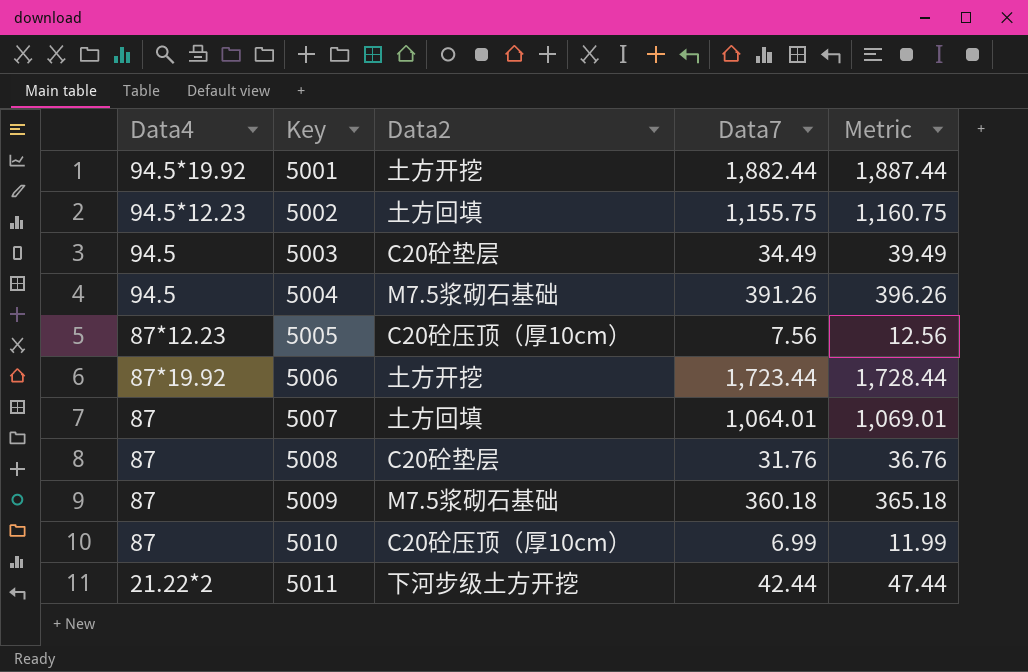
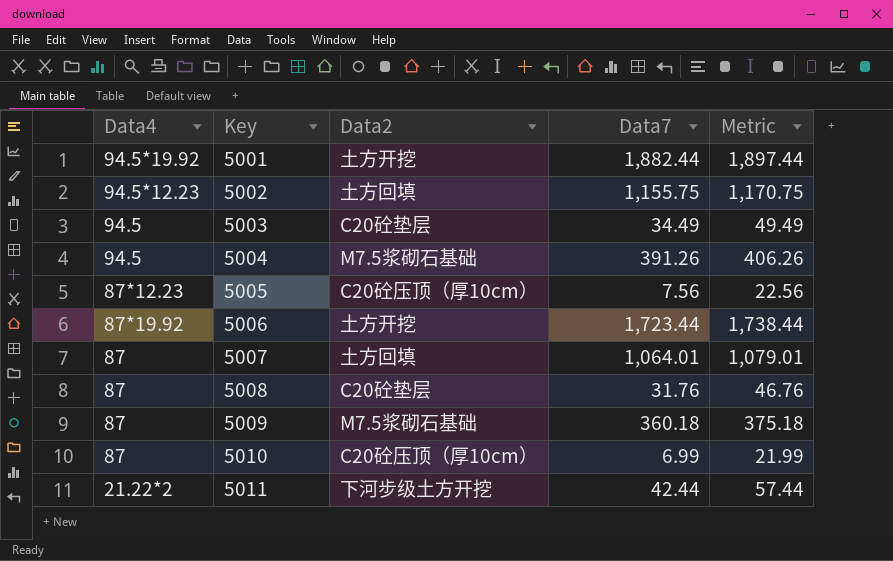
column Metric | formula: [Data7] + 5 -> [Data7] + 15

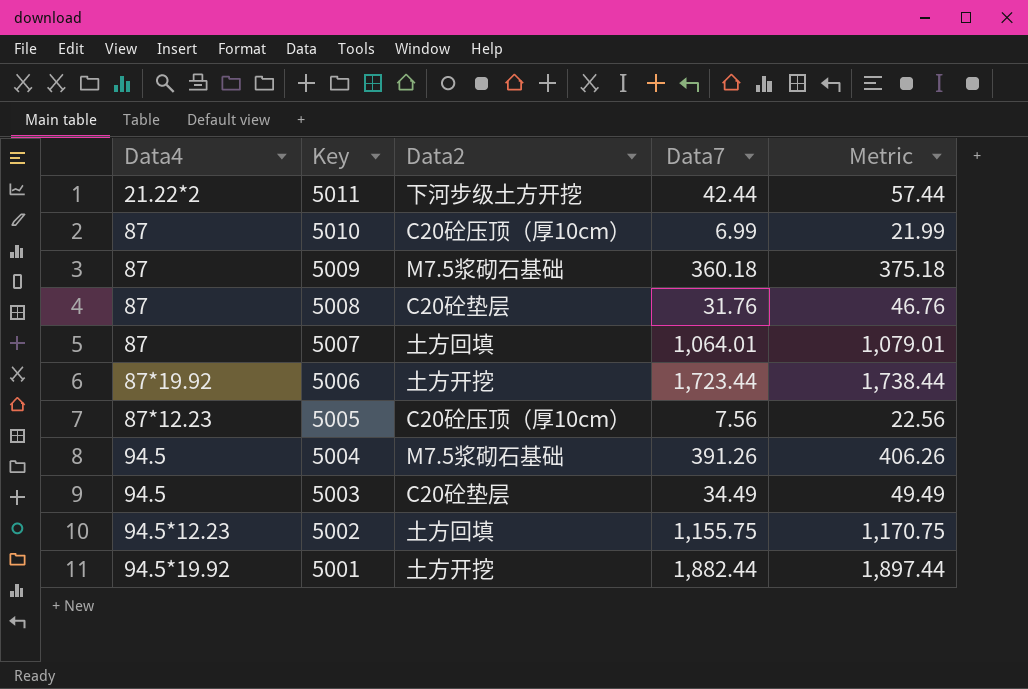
row order: Key ascending -> Key descending

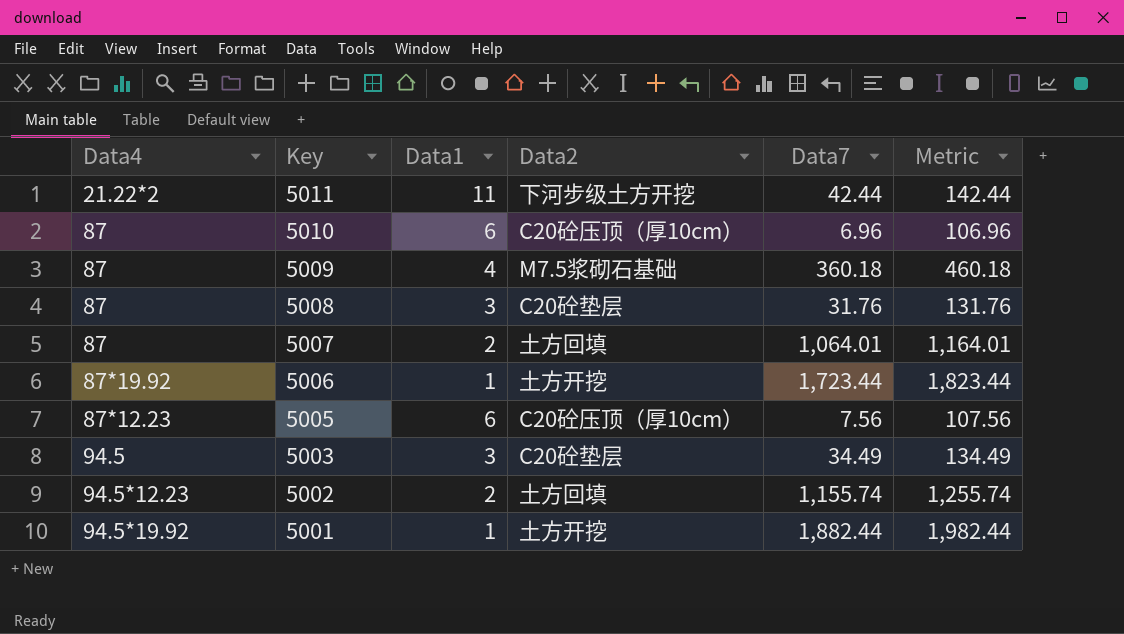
column Data1 | position: none -> 3
column Metric | formula: [Data7] + 15 -> [Data7] + 100
row 5004: 94.5 | M7.5浆砌石基础 | 391.26 | 406.26 -> none
5010 | Data7: 6.99 -> 6.96
5002 | Data7: 1,155.75 -> 1,155.74

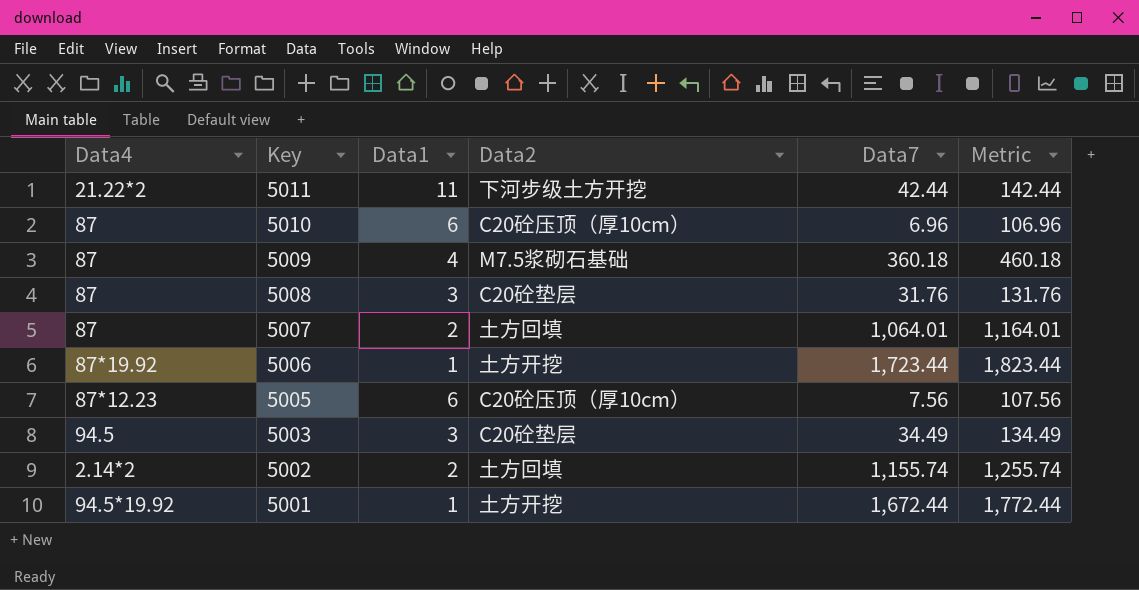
5002 | Data4: 94.5*12.23 -> 2.14*2
5001 | Data7: 1,882.44 -> 1,672.44
5001 | Metric: 1,982.44 -> 1,772.44

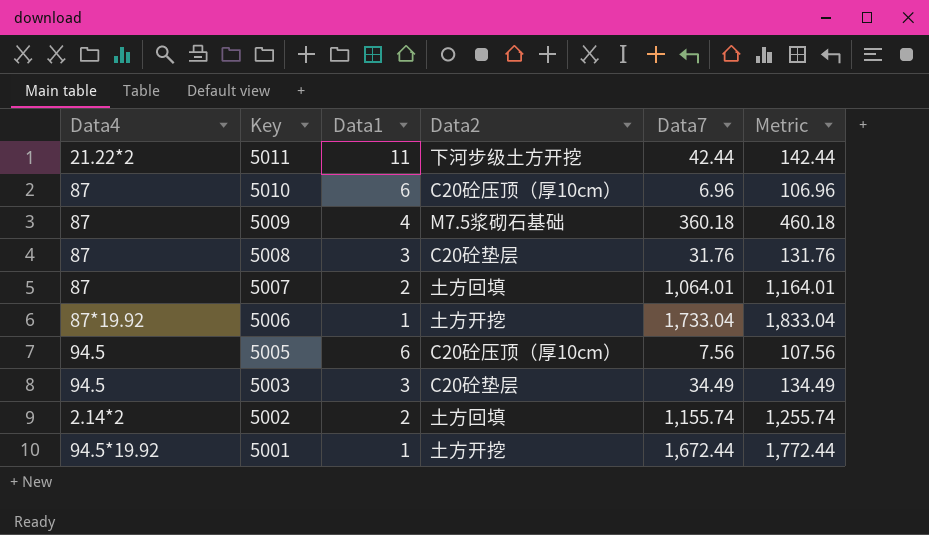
5006 | Data7: 1,723.44 -> 1,733.04
5006 | Metric: 1,823.44 -> 1,833.04
5005 | Data4: 87*12.23 -> 94.5

